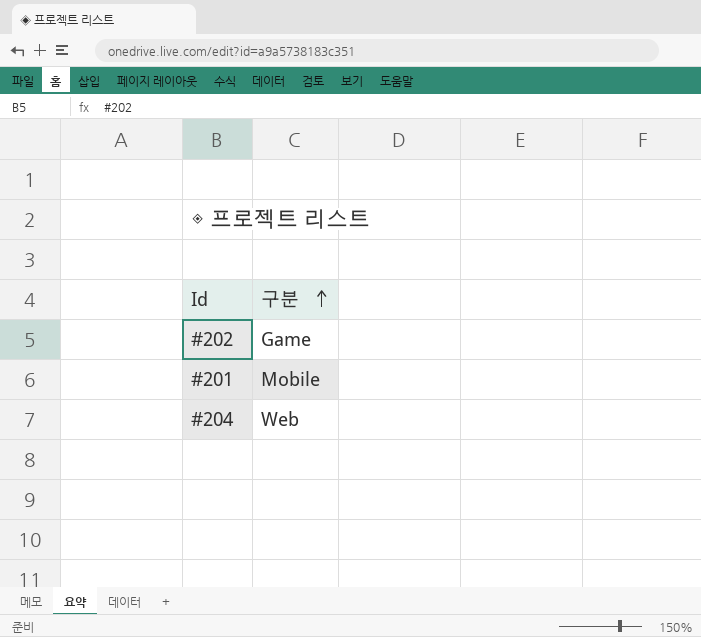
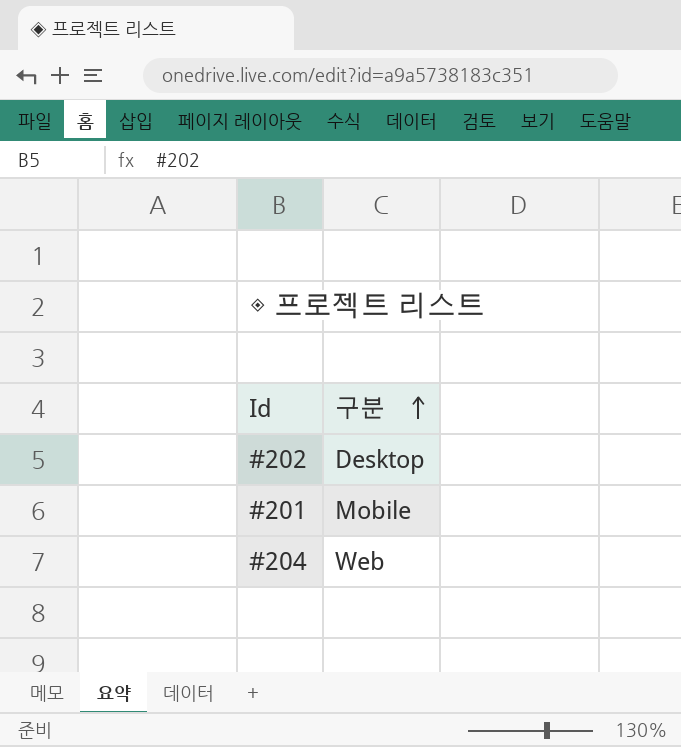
#202 | 구분: Game -> Desktop

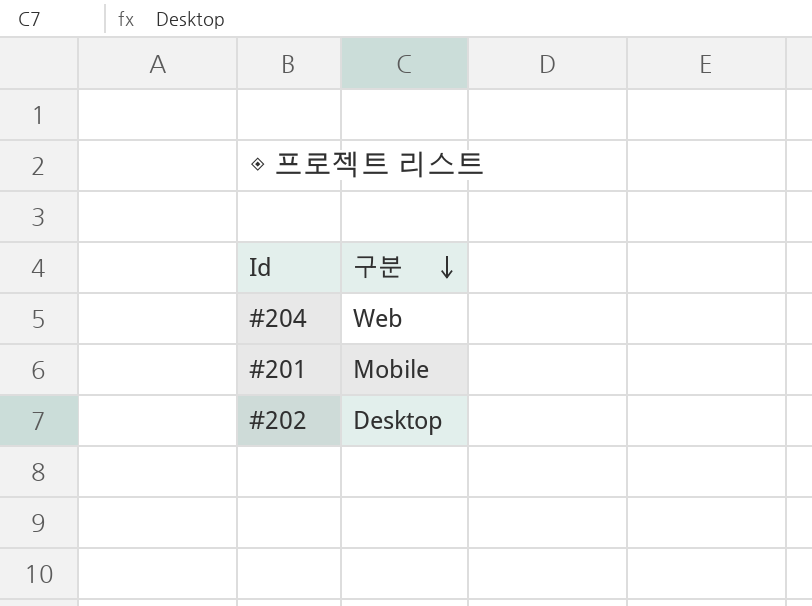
row order: 구분 ascending -> 구분 descending

